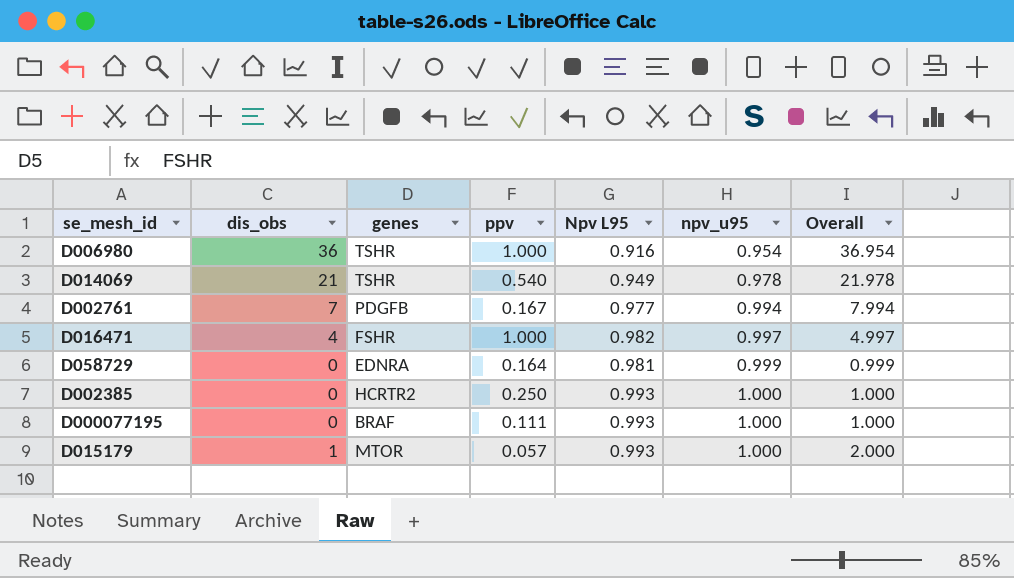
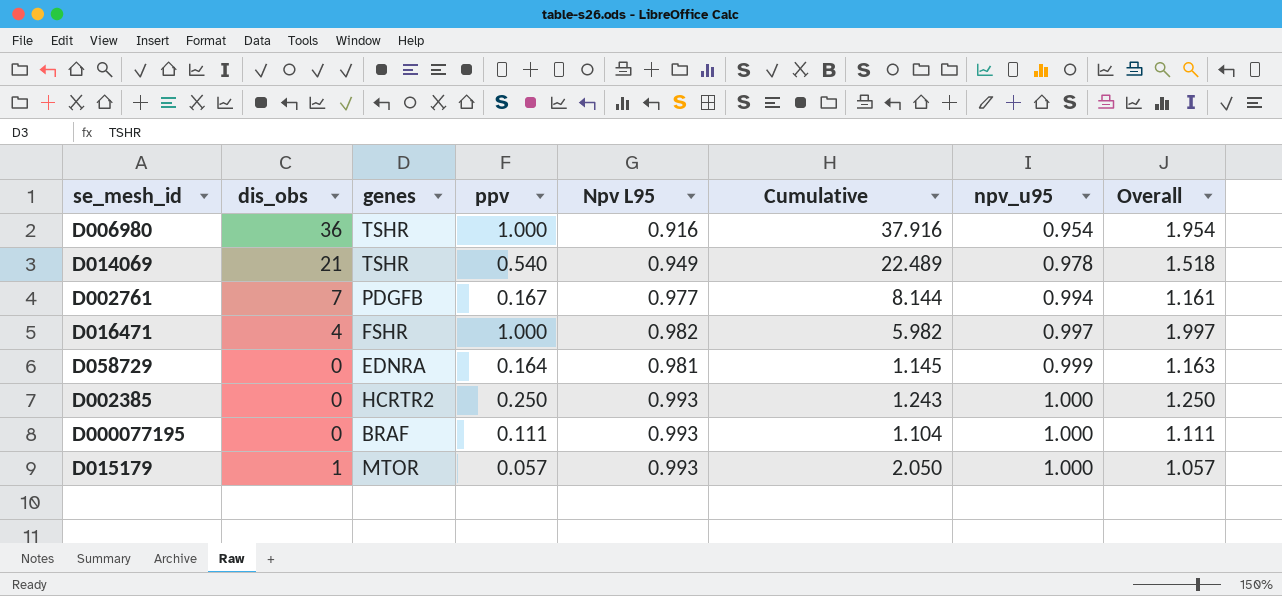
column Cumulative | formula: none -> [dis_obs] + [ppv] + [Npv L95]
column Overall | formula: [dis_obs] + [npv_u95] -> [ppv] + [npv_u95]

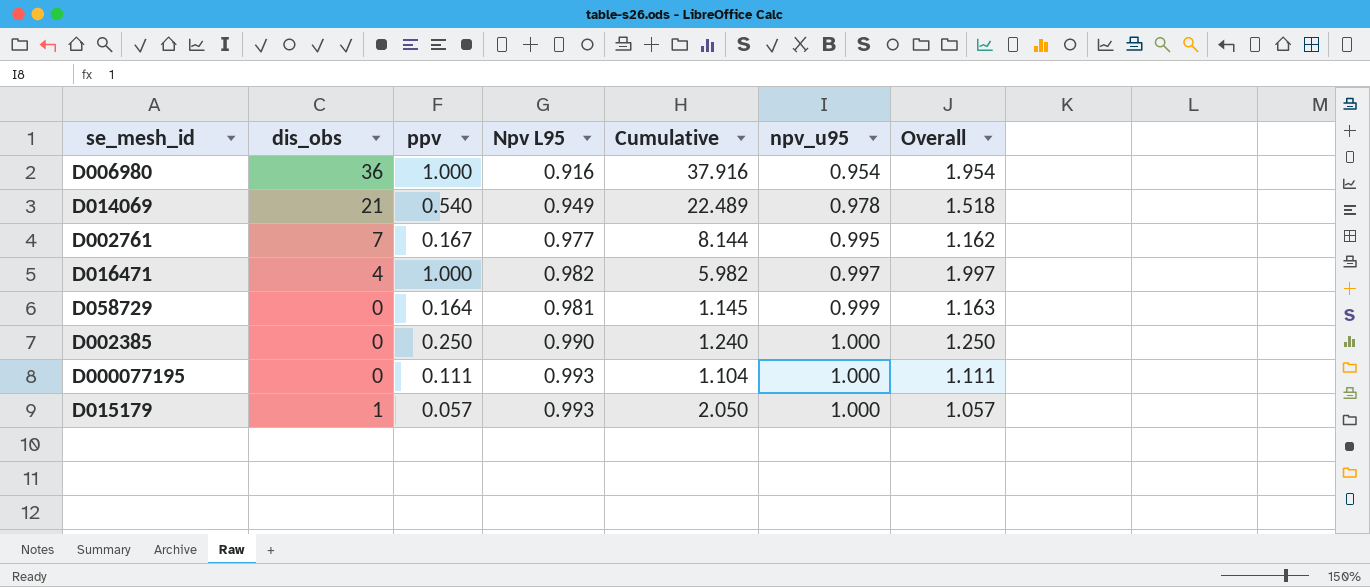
column genes | position: 3 -> none
D002761 | npv_u95: 0.994 -> 0.995
D002761 | Overall: 1.161 -> 1.162
D002385 | Npv L95: 0.993 -> 0.990
D002385 | Cumulative: 1.243 -> 1.240

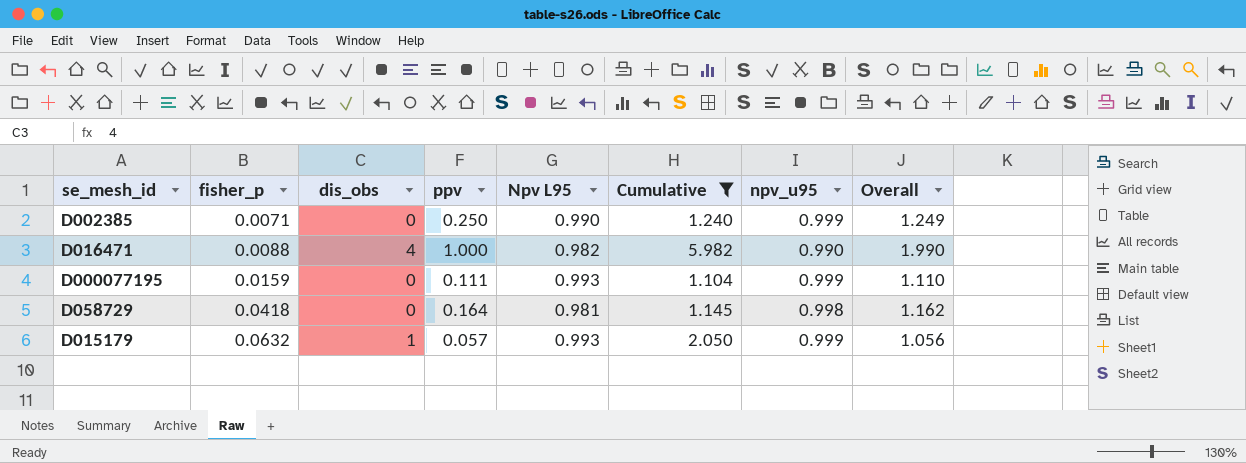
filter: none -> Cumulative <= 5.982
row order: npv_u95 ascending -> fisher_p ascending
column fisher_p | position: none -> 2
D002385 | npv_u95: 1.000 -> 0.999
D002385 | Overall: 1.250 -> 1.249
D016471 | npv_u95: 0.997 -> 0.990
D016471 | Overall: 1.997 -> 1.990
D000077195 | npv_u95: 1.000 -> 0.999
D000077195 | Overall: 1.111 -> 1.110
D058729 | npv_u95: 0.999 -> 0.998
D058729 | Overall: 1.163 -> 1.162
D015179 | npv_u95: 1.000 -> 0.999
D015179 | Overall: 1.057 -> 1.056

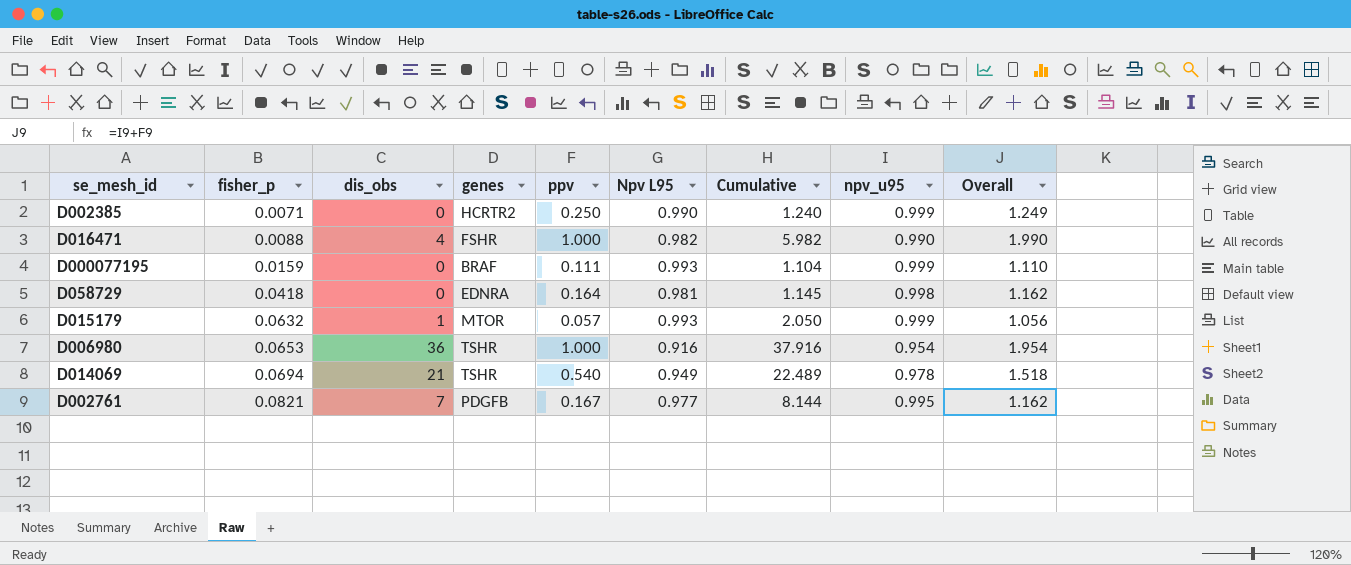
filter: Cumulative <= 5.982 -> none
column genes | position: none -> 4

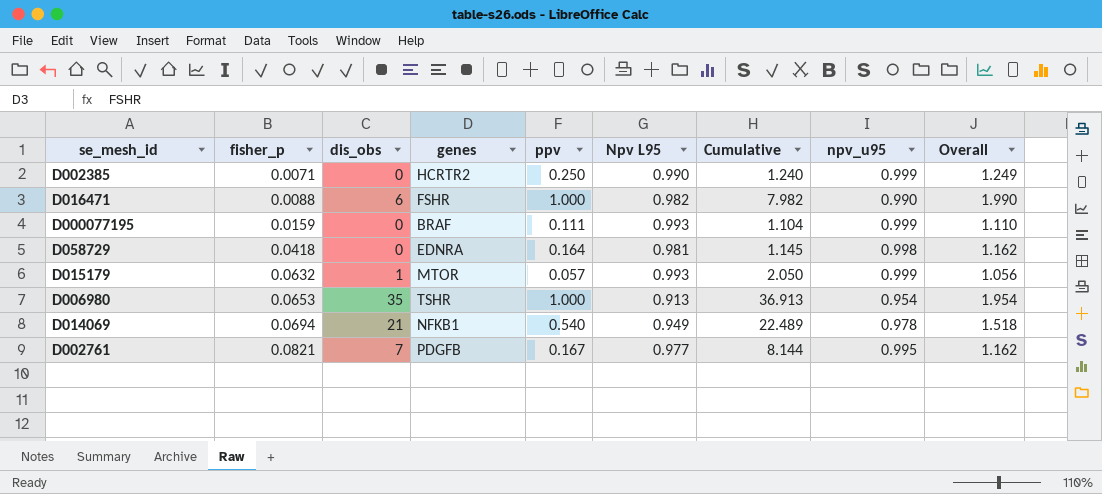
D016471 | dis_obs: 4 -> 6
D016471 | Cumulative: 5.982 -> 7.982
D006980 | dis_obs: 36 -> 35
D006980 | Npv L95: 0.916 -> 0.913
D006980 | Cumulative: 37.916 -> 36.913
D014069 | genes: TSHR -> NFKB1

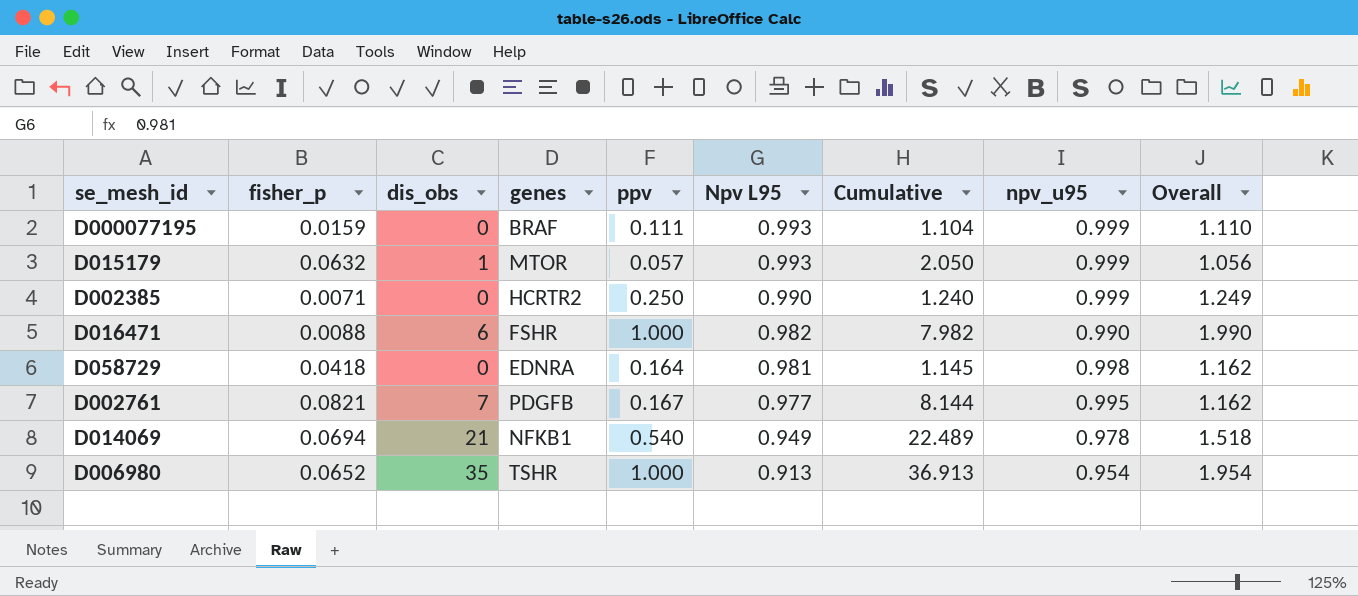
row order: fisher_p ascending -> Npv L95 descending
D006980 | fisher_p: 0.0653 -> 0.0652

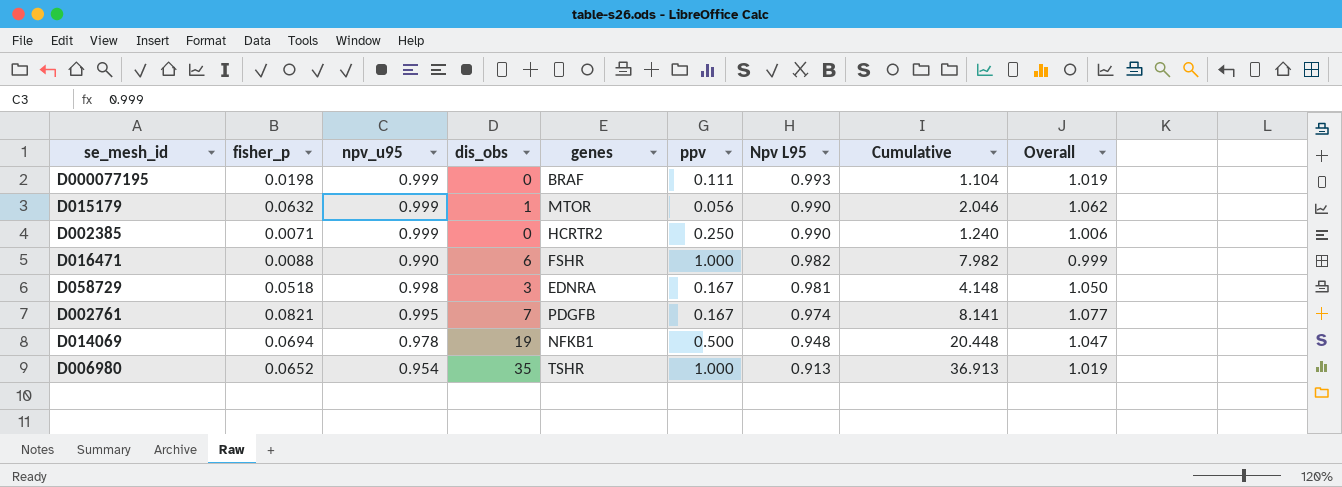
column npv_u95 | position: 8 -> 3
column Overall | formula: [ppv] + [npv_u95] -> [fisher_p] + [npv_u95]
D000077195 | fisher_p: 0.0159 -> 0.0198
D015179 | ppv: 0.057 -> 0.056
D015179 | Npv L95: 0.993 -> 0.990
D015179 | Cumulative: 2.050 -> 2.046
D058729 | fisher_p: 0.0418 -> 0.0518
D058729 | dis_obs: 0 -> 3
D058729 | ppv: 0.164 -> 0.167
D058729 | Cumulative: 1.145 -> 4.148
D002761 | Npv L95: 0.977 -> 0.974
D002761 | Cumulative: 8.144 -> 8.141
D014069 | dis_obs: 21 -> 19
D014069 | ppv: 0.540 -> 0.500
D014069 | Npv L95: 0.949 -> 0.948
D014069 | Cumulative: 22.489 -> 20.448

